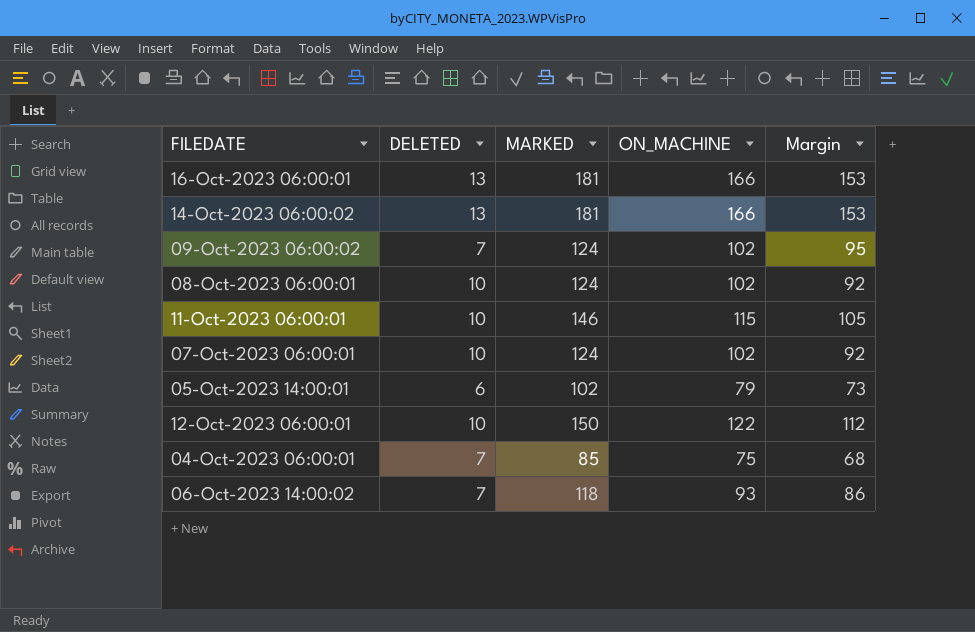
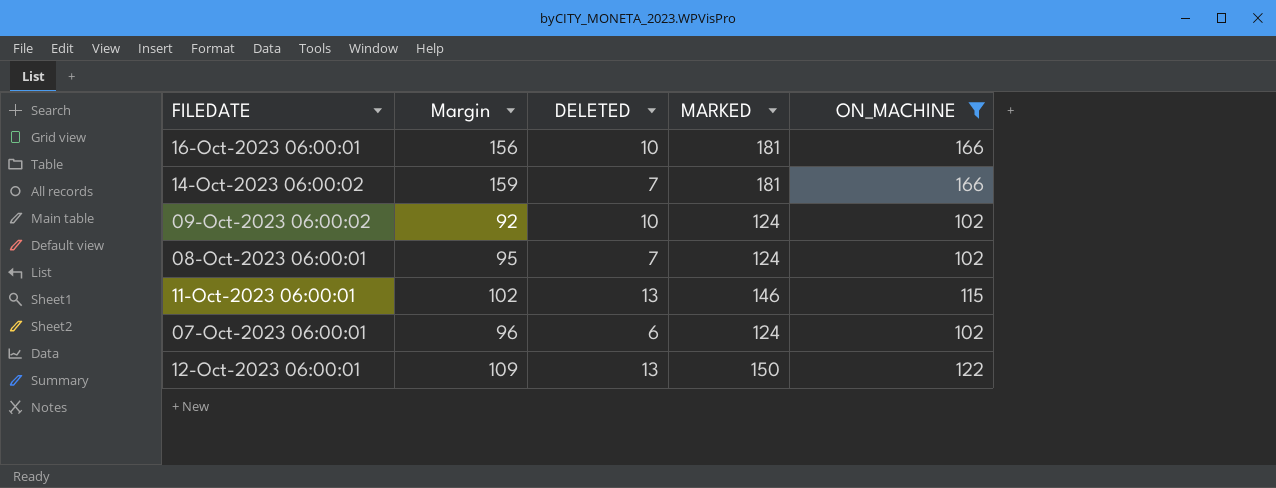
filter: none -> ON_MACHINE >= 102
column Margin | position: 5 -> 2
16-Oct-2023 06:00:01 | Margin: 153 -> 156
16-Oct-2023 06:00:01 | DELETED: 13 -> 10
14-Oct-2023 06:00:02 | Margin: 153 -> 159
14-Oct-2023 06:00:02 | DELETED: 13 -> 7
09-Oct-2023 06:00:02 | Margin: 95 -> 92
09-Oct-2023 06:00:02 | DELETED: 7 -> 10
08-Oct-2023 06:00:01 | Margin: 92 -> 95
08-Oct-2023 06:00:01 | DELETED: 10 -> 7
11-Oct-2023 06:00:01 | Margin: 105 -> 102
11-Oct-2023 06:00:01 | DELETED: 10 -> 13
07-Oct-2023 06:00:01 | Margin: 92 -> 96
07-Oct-2023 06:00:01 | DELETED: 10 -> 6
12-Oct-2023 06:00:01 | Margin: 112 -> 109
12-Oct-2023 06:00:01 | DELETED: 10 -> 13

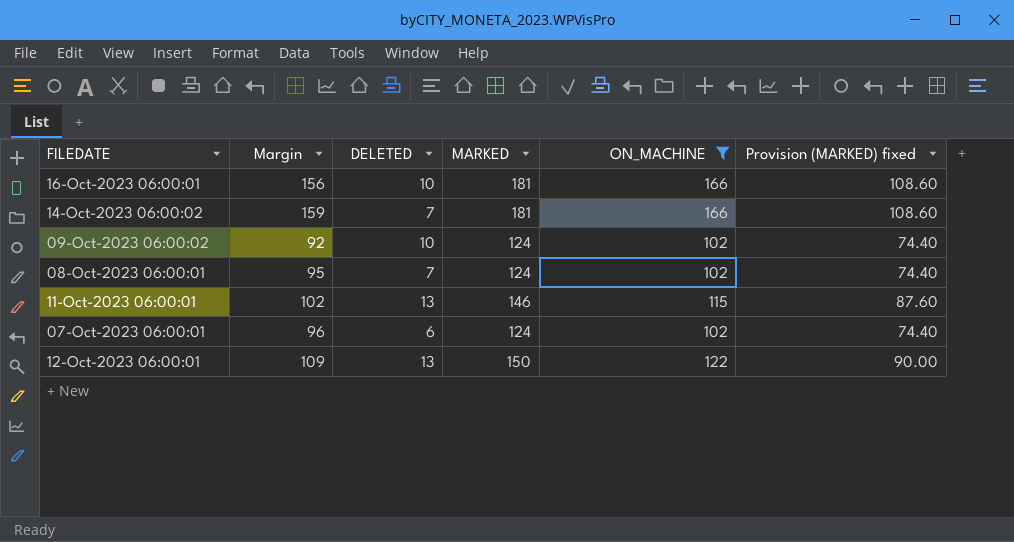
column Provision (MARKED) fixed | formula: none -> [MARKED] * 0.6

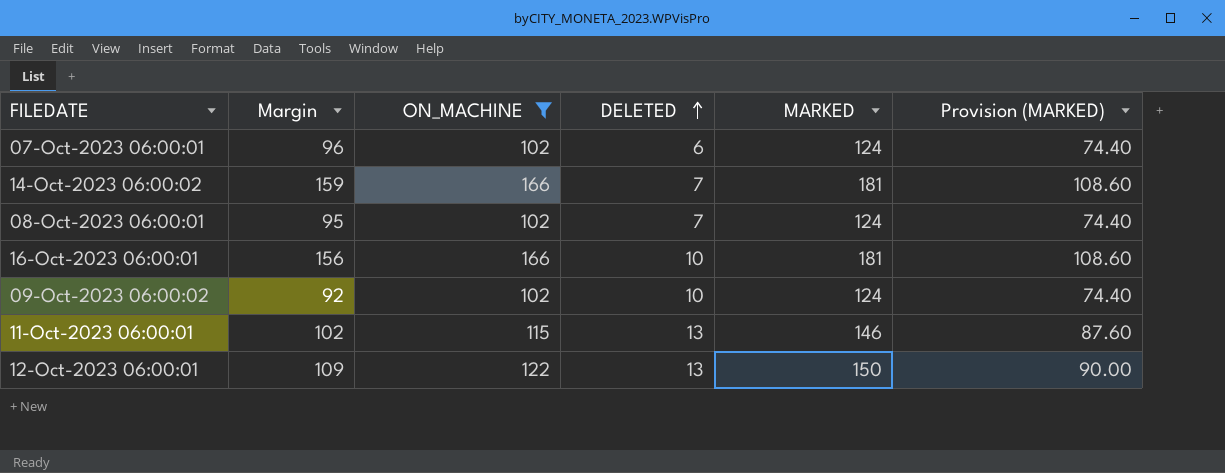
row order: none -> DELETED ascending
column ON_MACHINE | position: 5 -> 3
column name: Provision (MARKED) fixed -> Provision (MARKED)

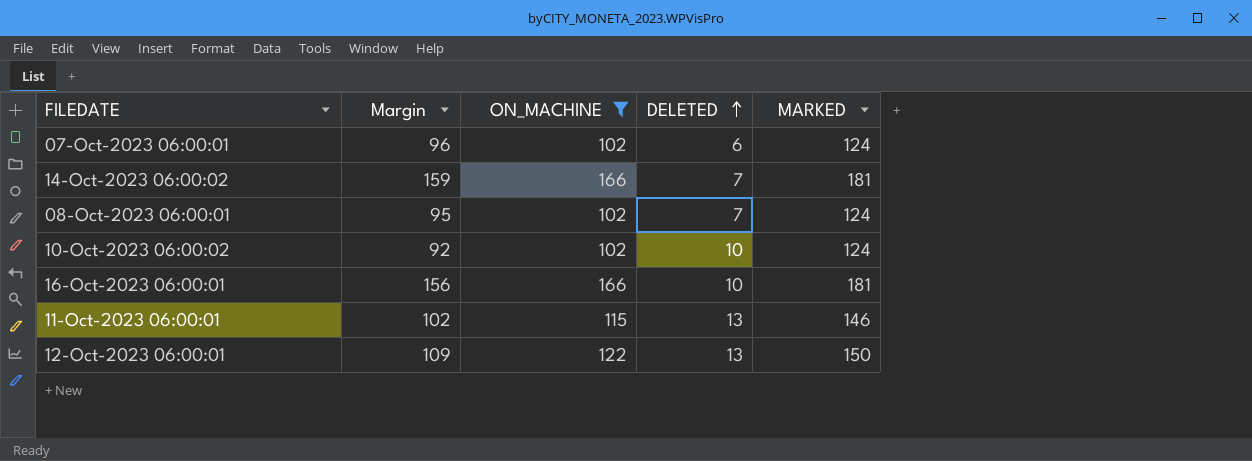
column Provision (MARKED) | formula: [MARKED] * 0.6 -> none
row 09-Oct-2023 06:00:02: 92 | 102 | 10 | 124 | 74.40 -> none
row 10-Oct-2023 06:00:02: none -> 92 | 102 | 10 | 124

